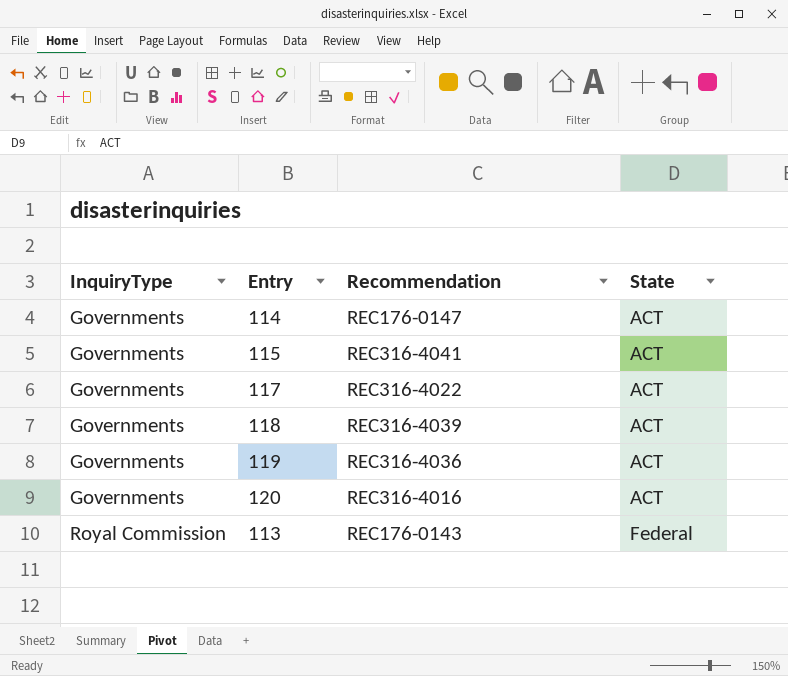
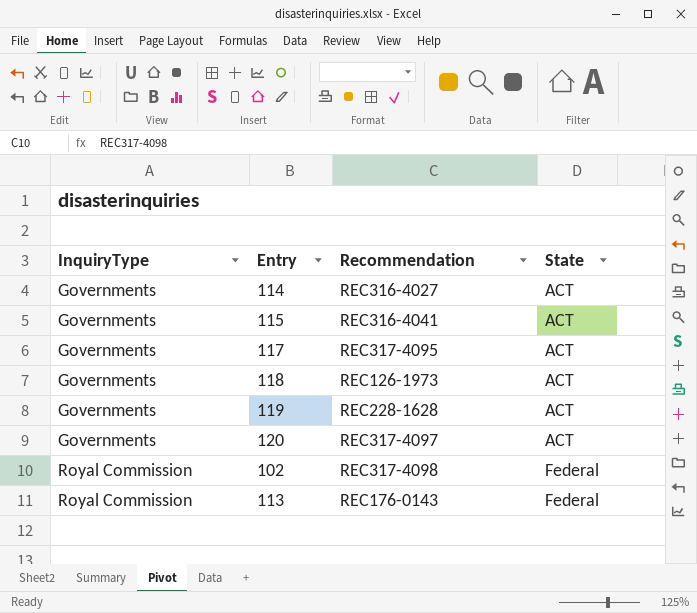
114 | Recommendation: REC176-0147 -> REC316-4027
117 | Recommendation: REC316-4022 -> REC317-4095
118 | Recommendation: REC316-4039 -> REC126-1973
119 | Recommendation: REC316-4036 -> REC228-1628
120 | Recommendation: REC316-4016 -> REC317-4097
row 102: none -> Royal Commission | REC317-4098 | Federal

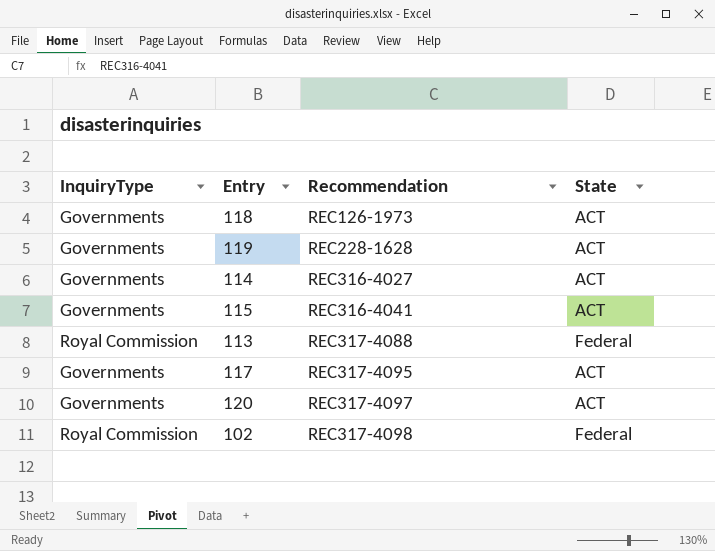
row order: InquiryType ascending -> Recommendation ascending
113 | Recommendation: REC176-0143 -> REC317-4088

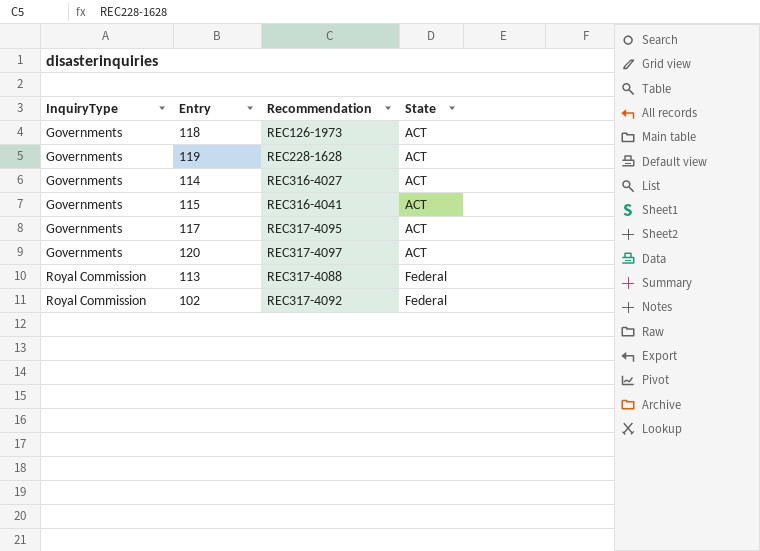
row order: Recommendation ascending -> InquiryType ascending
102 | Recommendation: REC317-4098 -> REC317-4092

